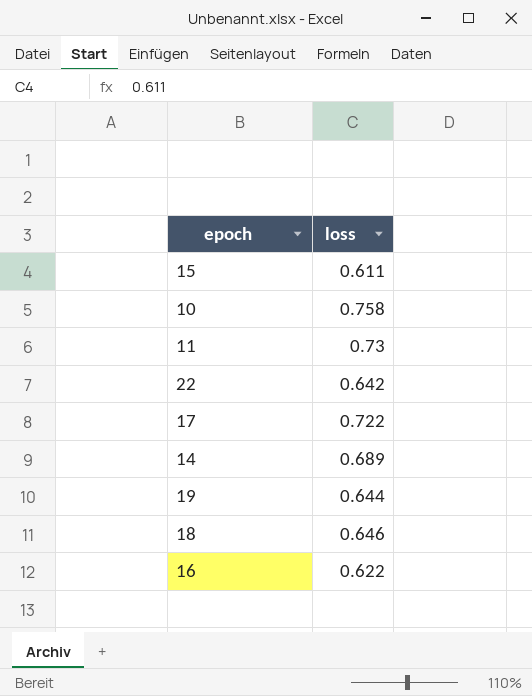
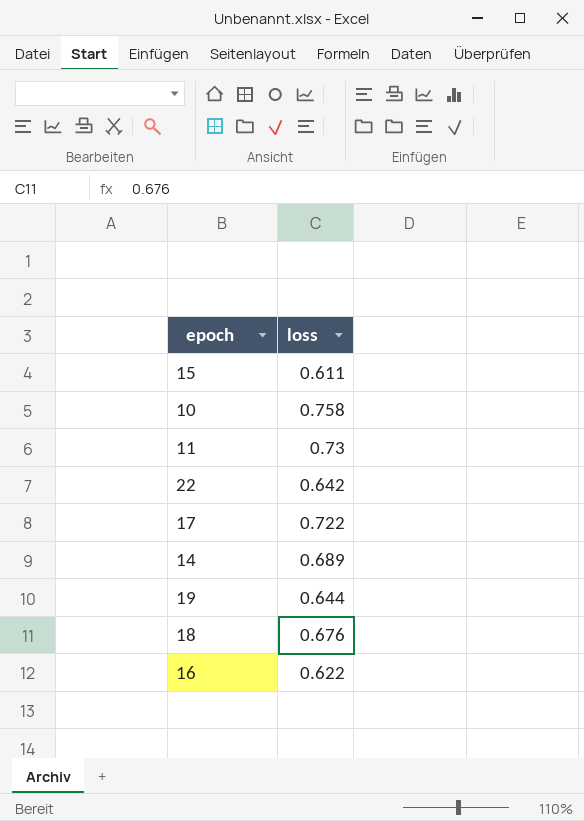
18 | loss: 0.646 -> 0.676

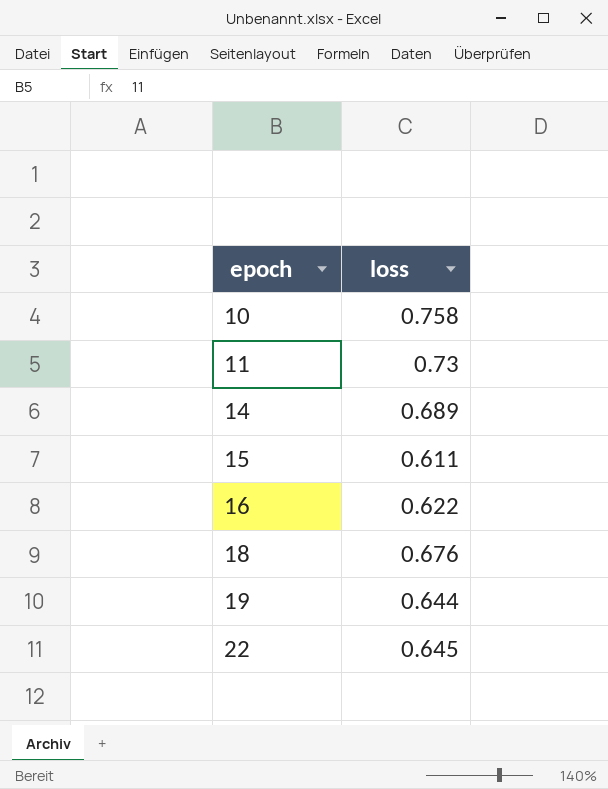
row order: none -> epoch ascending
row 17: 0.722 -> none
22 | loss: 0.642 -> 0.645

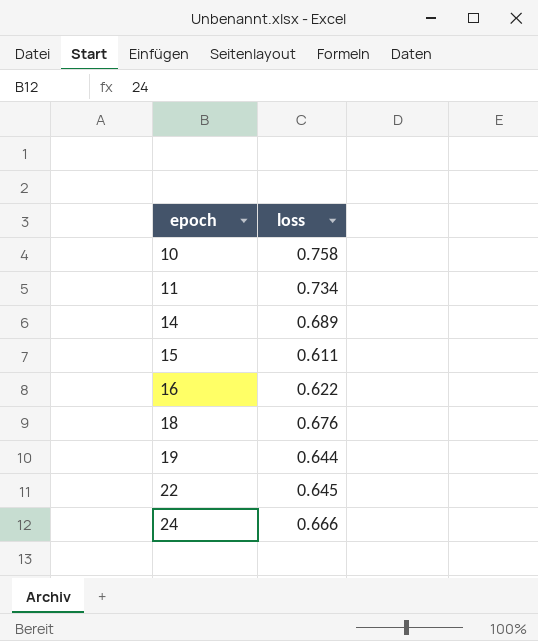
11 | loss: 0.73 -> 0.734
row 24: none -> 0.666

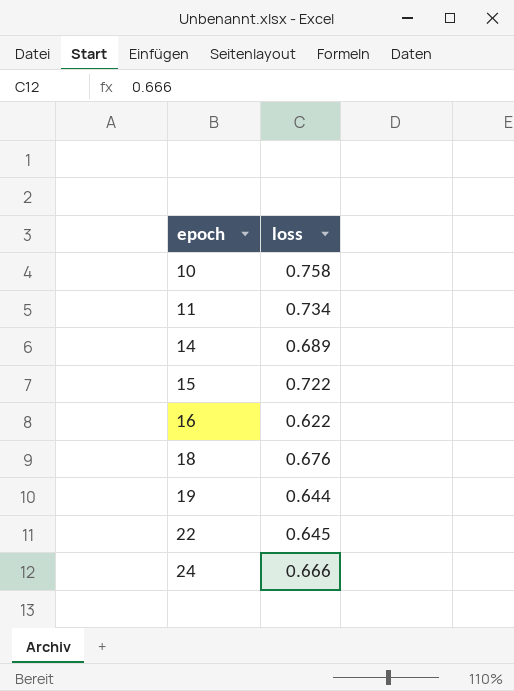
15 | loss: 0.611 -> 0.722

